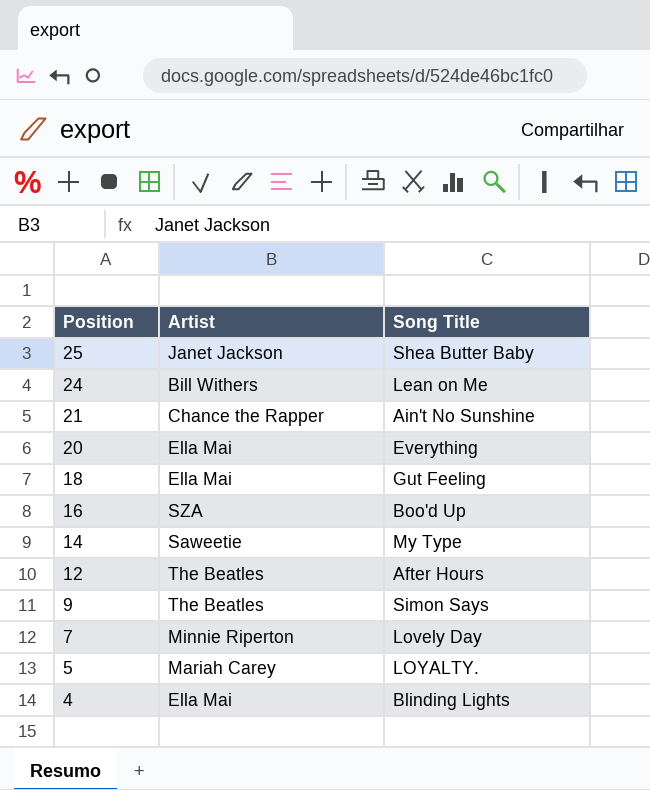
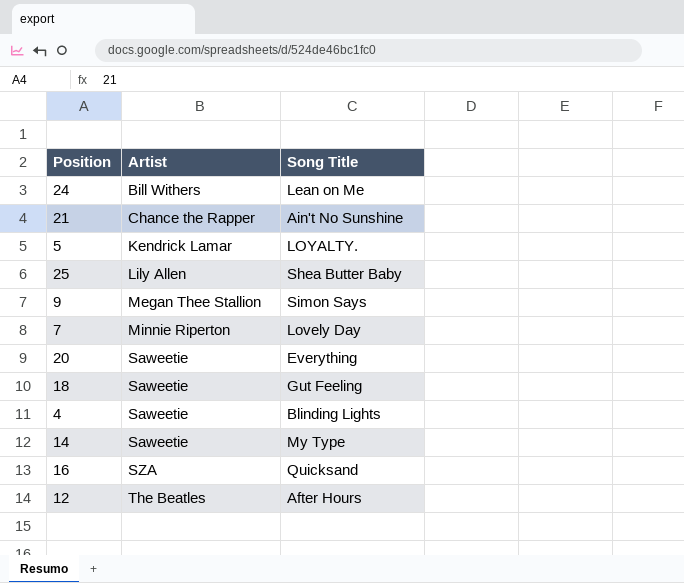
row order: Position descending -> Artist ascending
5 | Artist: Mariah Carey -> Kendrick Lamar
25 | Artist: Janet Jackson -> Lily Allen
9 | Artist: The Beatles -> Megan Thee Stallion
20 | Artist: Ella Mai -> Saweetie
18 | Artist: Ella Mai -> Saweetie
4 | Artist: Ella Mai -> Saweetie
16 | Song Title: Boo'd Up -> Quicksand

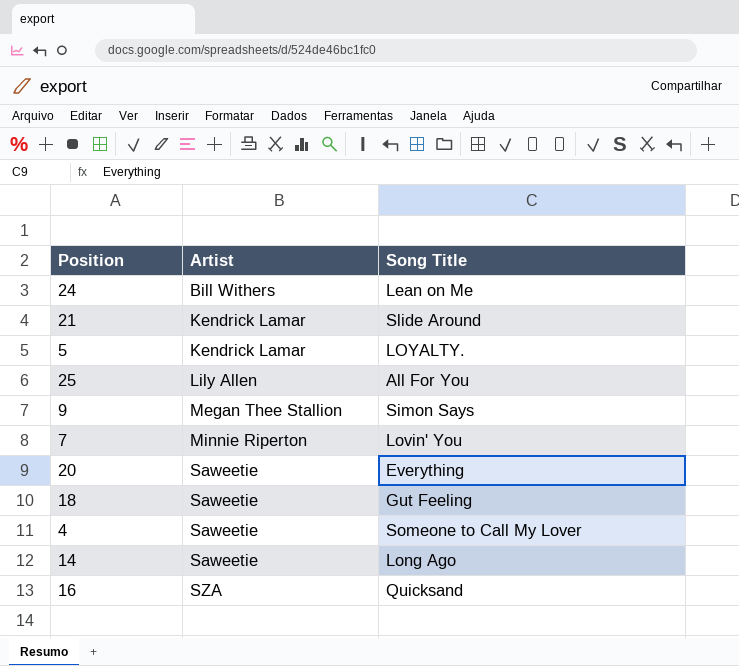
row 12: The Beatles | After Hours -> none
21 | Artist: Chance the Rapper -> Kendrick Lamar
21 | Song Title: Ain't No Sunshine -> Slide Around
25 | Song Title: Shea Butter Baby -> All For You
7 | Song Title: Lovely Day -> Lovin' You
4 | Song Title: Blinding Lights -> Someone to Call My Lover
14 | Song Title: My Type -> Long Ago

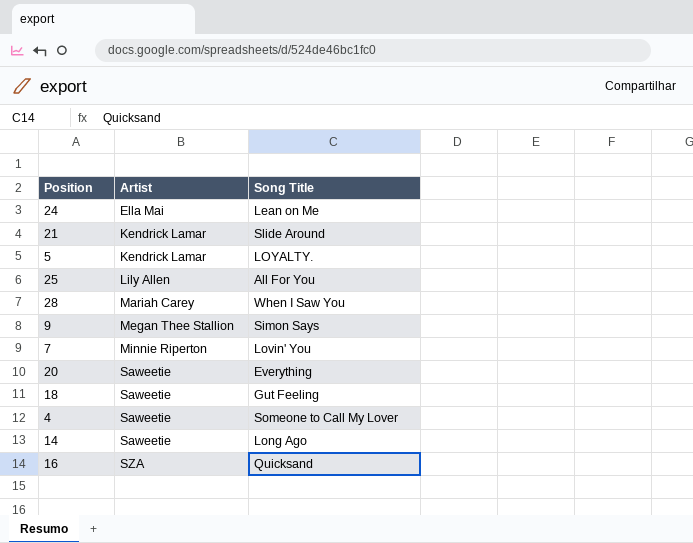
24 | Artist: Bill Withers -> Ella Mai
row 28: none -> Mariah Carey | When I Saw You

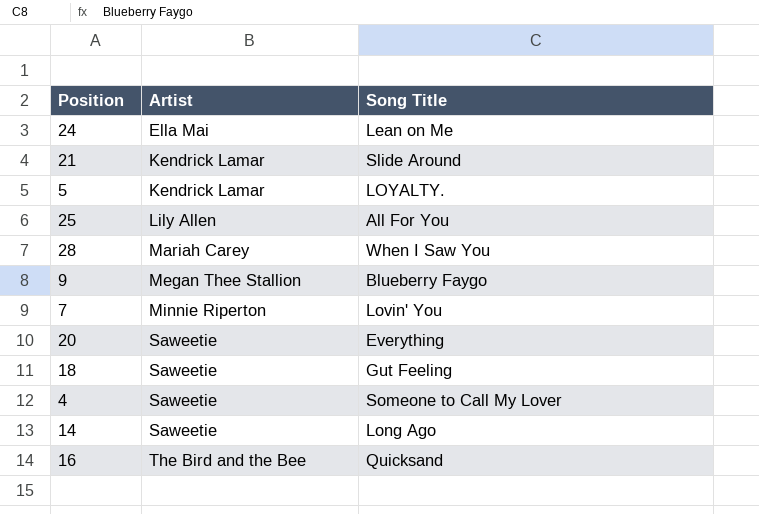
9 | Song Title: Simon Says -> Blueberry Faygo
16 | Artist: SZA -> The Bird and the Bee

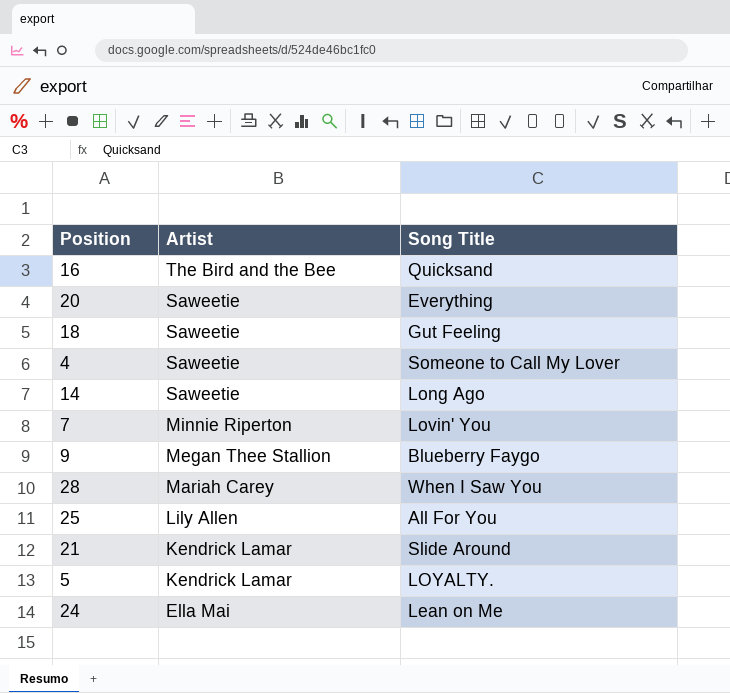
row order: Artist ascending -> Artist descending

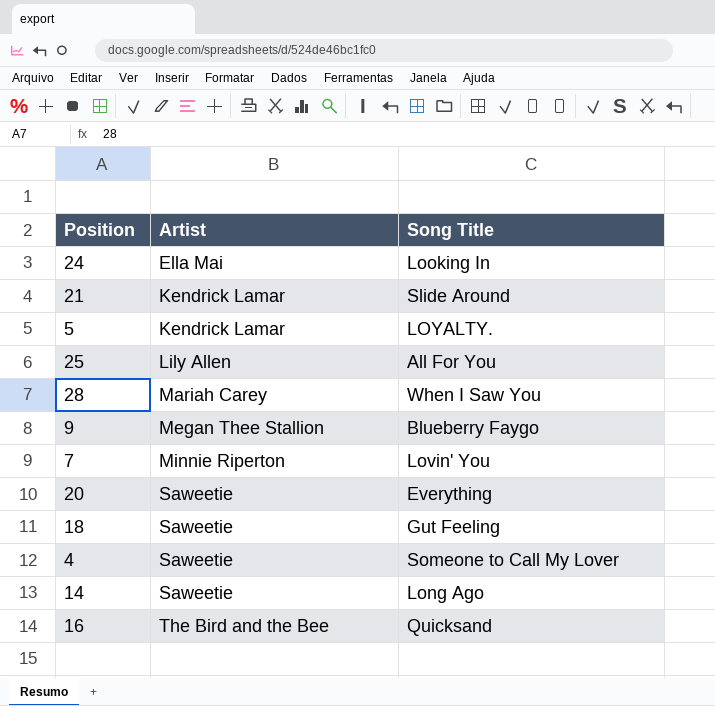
row order: Artist descending -> Artist ascending
24 | Song Title: Lean on Me -> Looking In

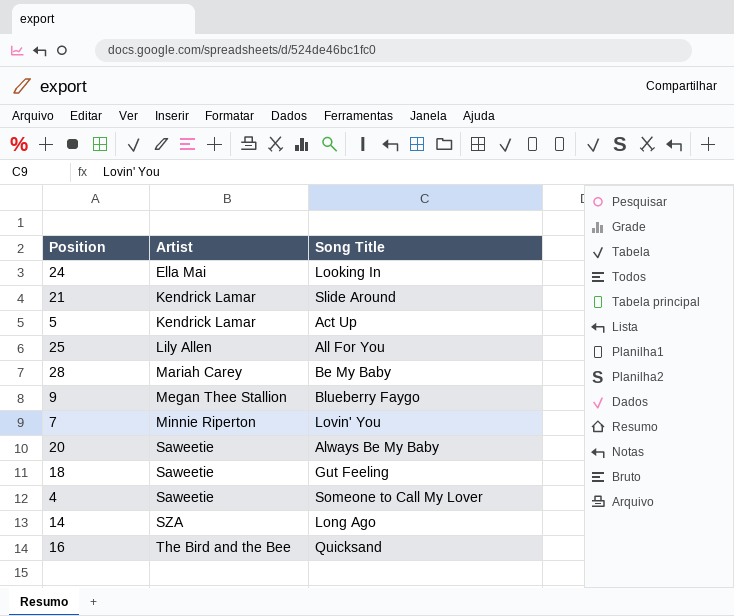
5 | Song Title: LOYALTY. -> Act Up
28 | Song Title: When I Saw You -> Be My Baby
20 | Song Title: Everything -> Always Be My Baby
14 | Artist: Saweetie -> SZA

